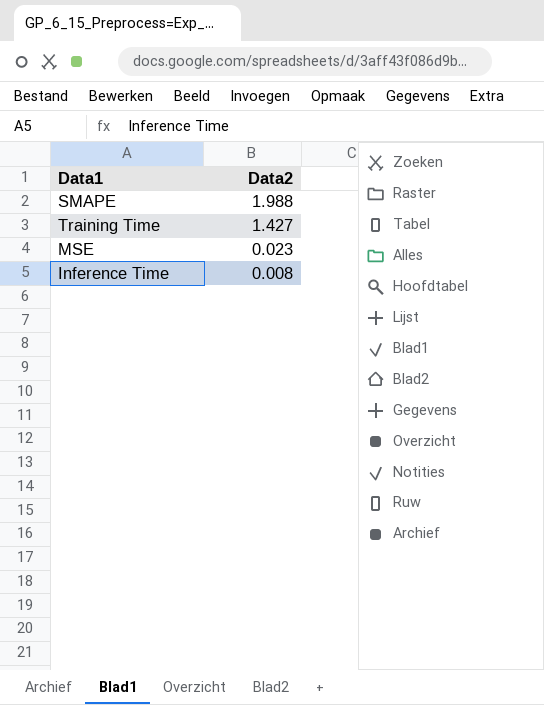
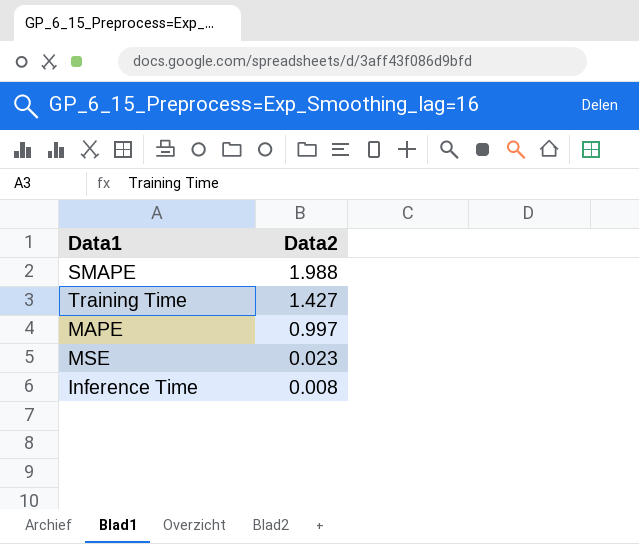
row MAPE: none -> 0.997

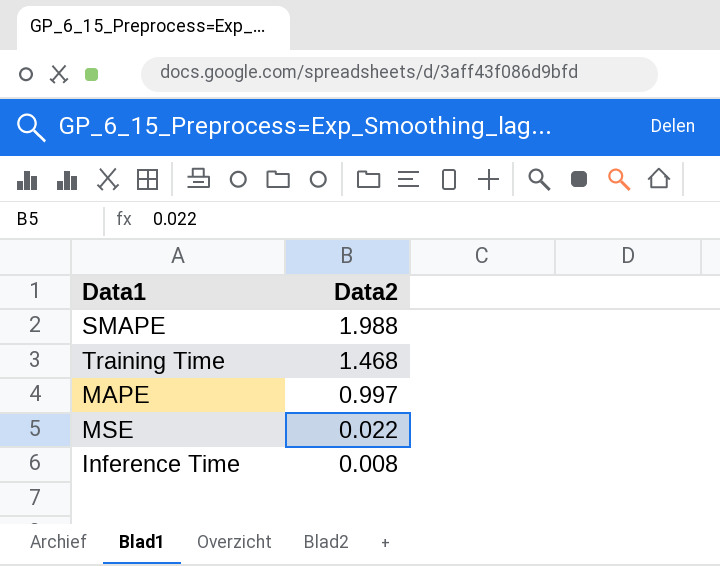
Training Time | Data2: 1.427 -> 1.468
MSE | Data2: 0.023 -> 0.022

